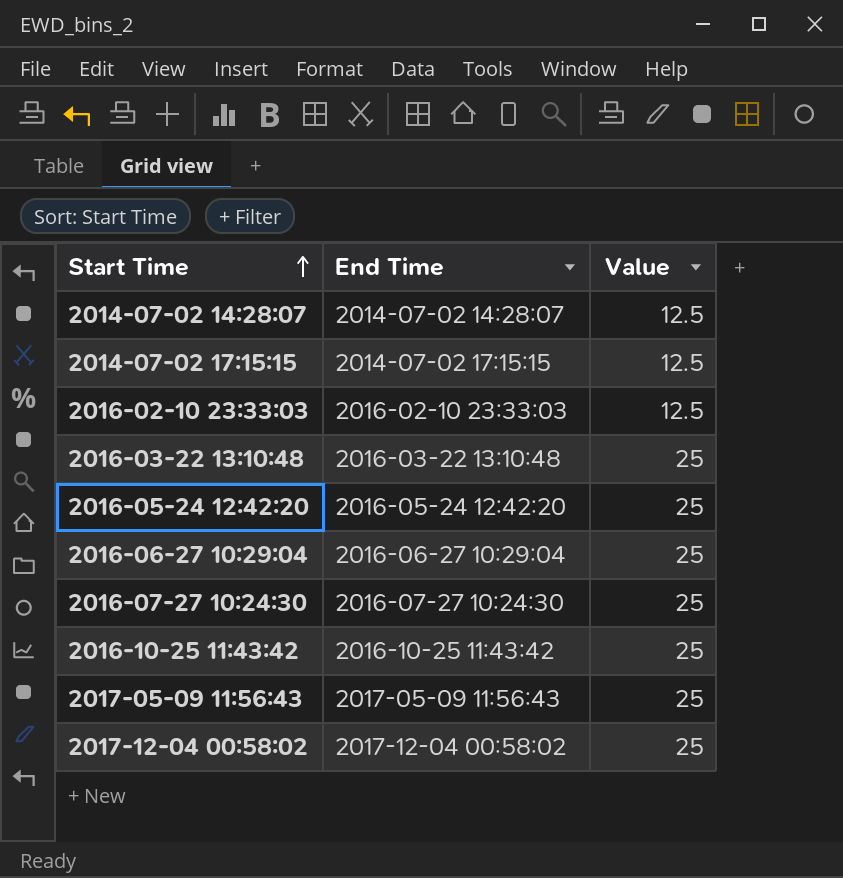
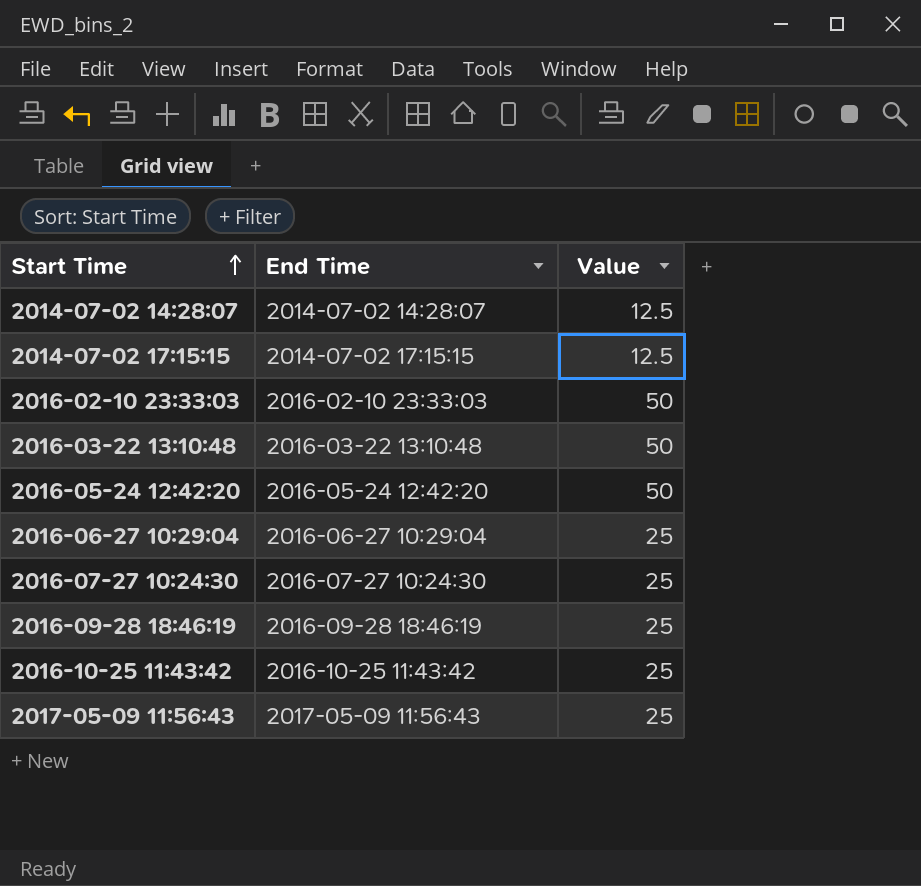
row 2017-12-04 00:58:02: 2017-12-04 00:58:02 | 25 -> none
2016-02-10 23:33:03 | Value: 12.5 -> 50
2016-03-22 13:10:48 | Value: 25 -> 50
2016-05-24 12:42:20 | Value: 25 -> 50
row 2016-09-28 18:46:19: none -> 2016-09-28 18:46:19 | 25

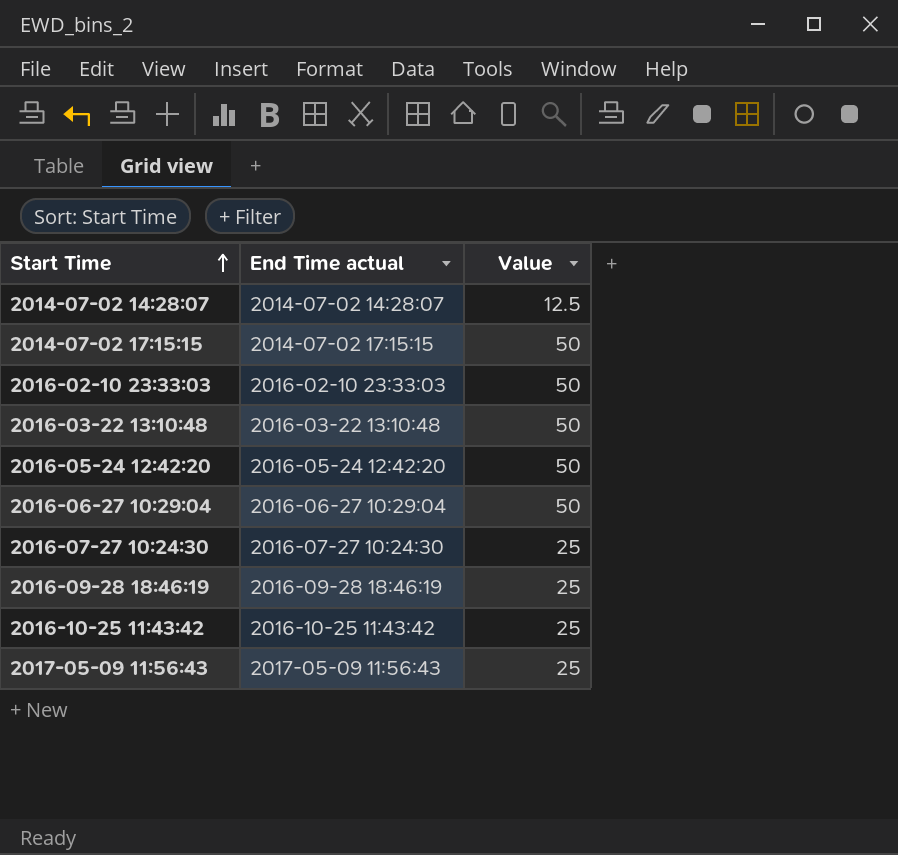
column name: End Time -> End Time actual
2014-07-02 17:15:15 | Value: 12.5 -> 50
2016-06-27 10:29:04 | Value: 25 -> 50

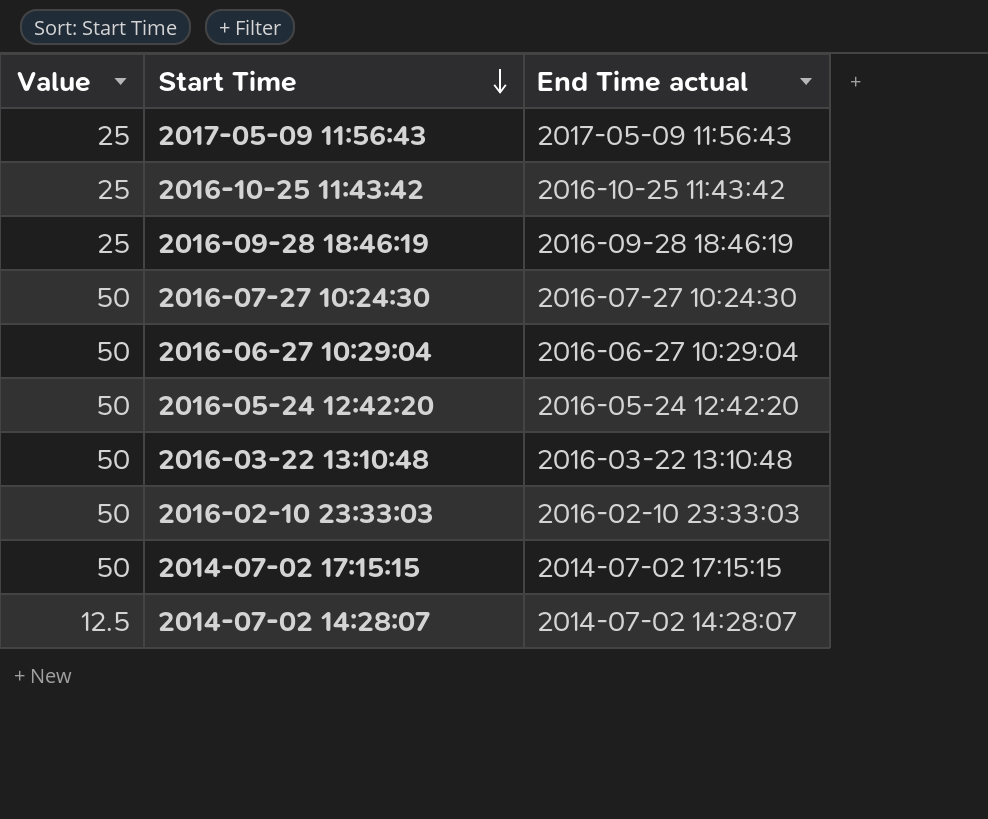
row order: Start Time ascending -> Start Time descending
column Value | position: 3 -> 1
2016-07-27 10:24:30 | Value: 25 -> 50

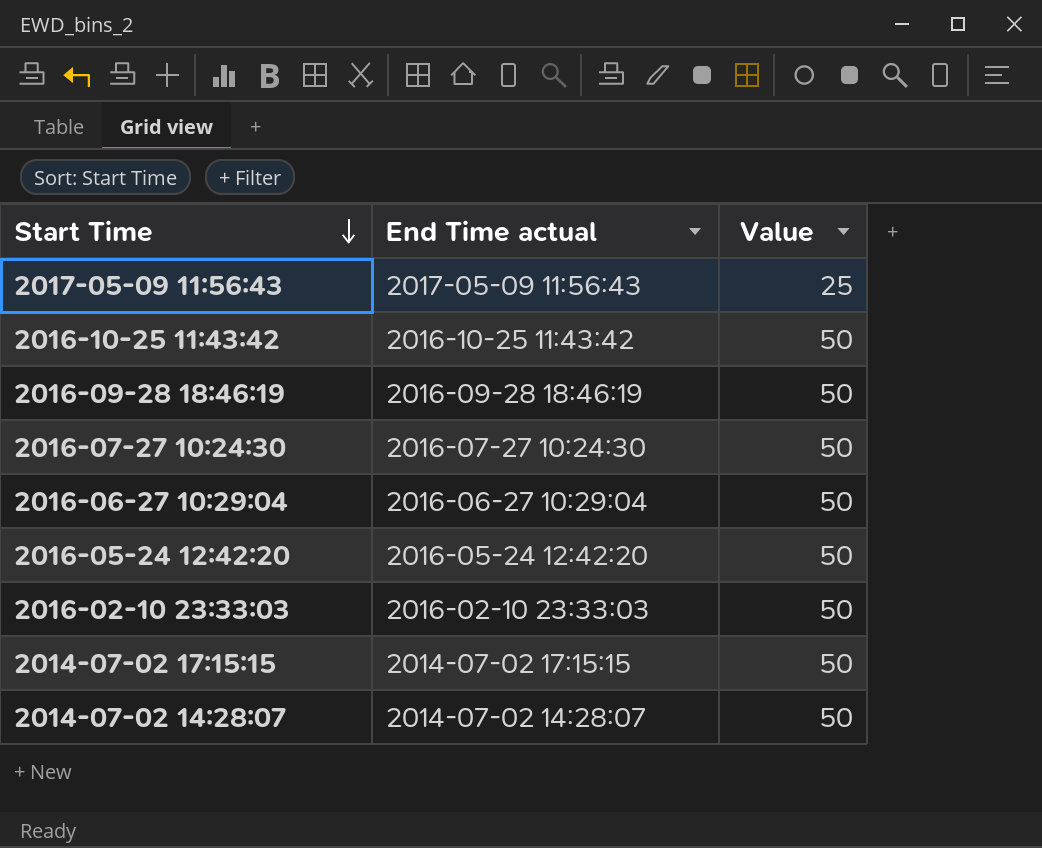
column Value | position: 1 -> 3
row 2016-03-22 13:10:48: 50 | 2016-03-22 13:10:48 -> none
2016-10-25 11:43:42 | Value: 25 -> 50
2016-09-28 18:46:19 | Value: 25 -> 50
2014-07-02 14:28:07 | Value: 12.5 -> 50

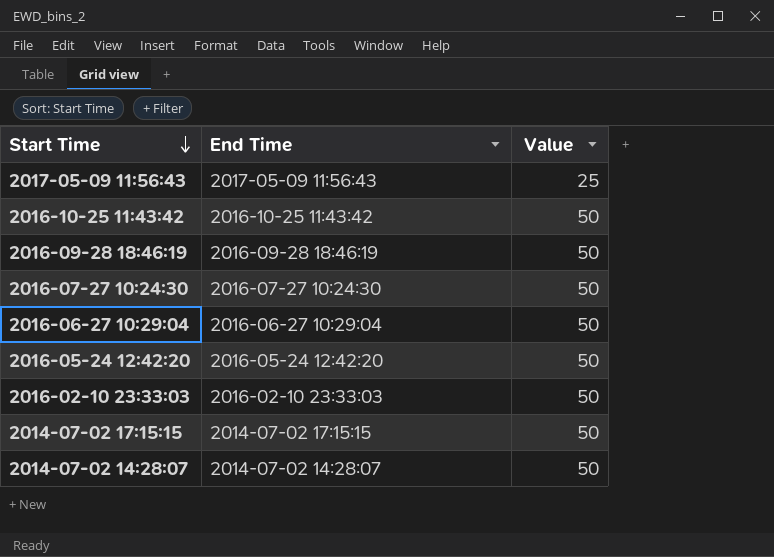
column name: End Time actual -> End Time

